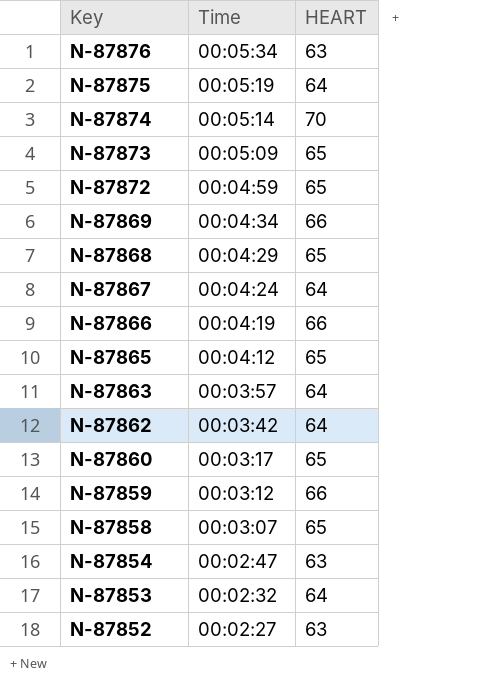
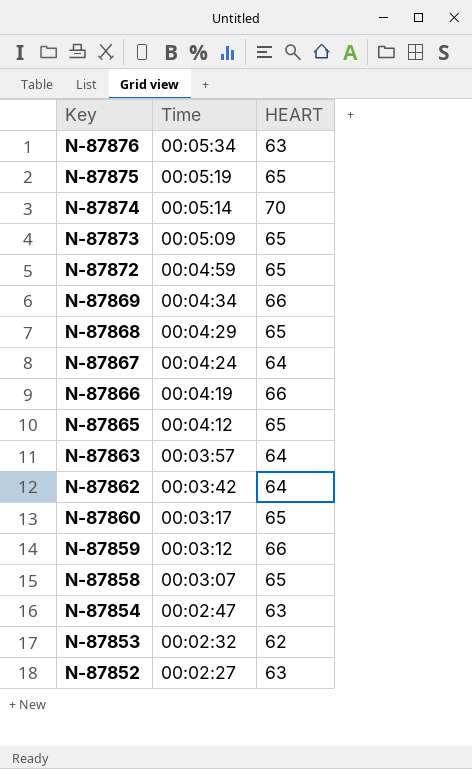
N-87875 | HEART: 64 -> 65
N-87853 | HEART: 64 -> 62

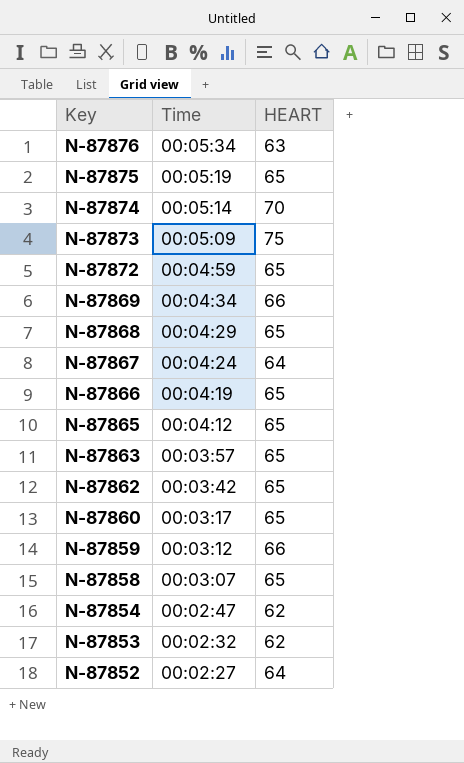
N-87873 | HEART: 65 -> 75
N-87866 | HEART: 66 -> 65
N-87863 | HEART: 64 -> 65
N-87862 | HEART: 64 -> 65
N-87854 | HEART: 63 -> 62
N-87852 | HEART: 63 -> 64

